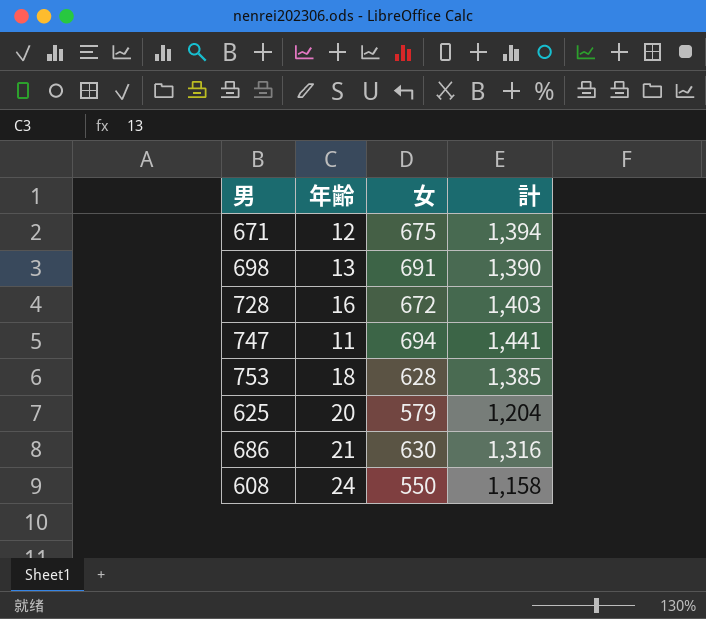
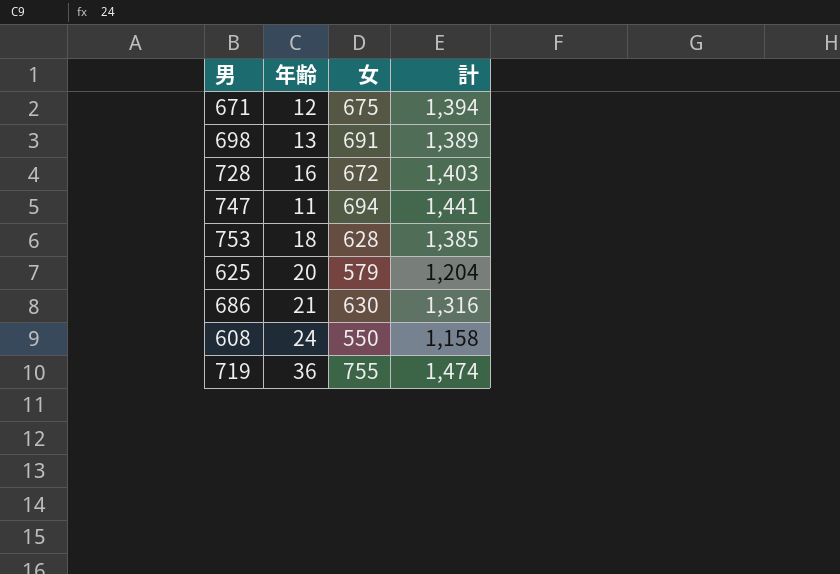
698 | 計: 1,390 -> 1,389
row 719: none -> 36 | 755 | 1,474

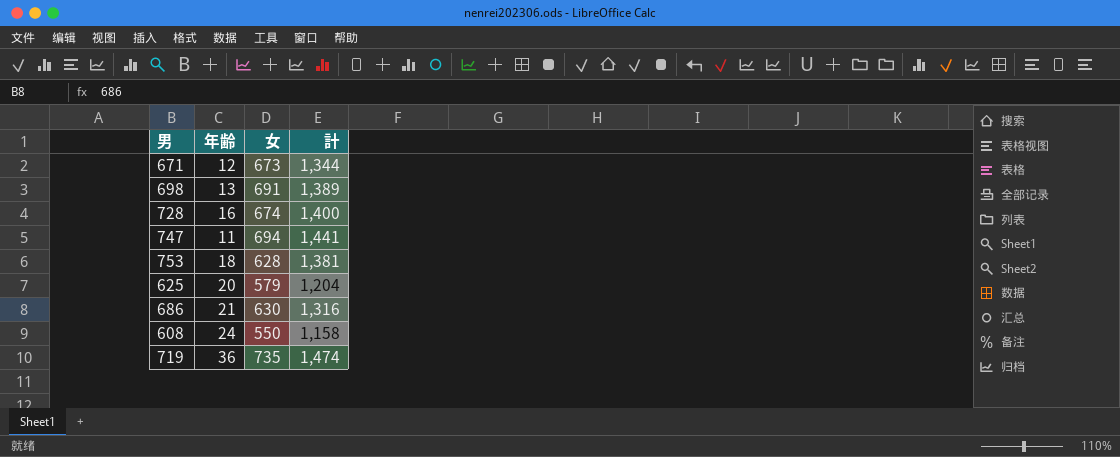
671 | 女: 675 -> 673
671 | 計: 1,394 -> 1,344
728 | 女: 672 -> 674
728 | 計: 1,403 -> 1,400
753 | 計: 1,385 -> 1,381
719 | 女: 755 -> 735

